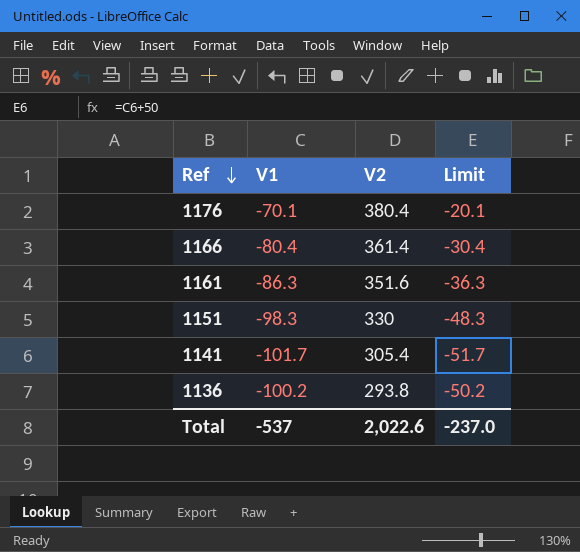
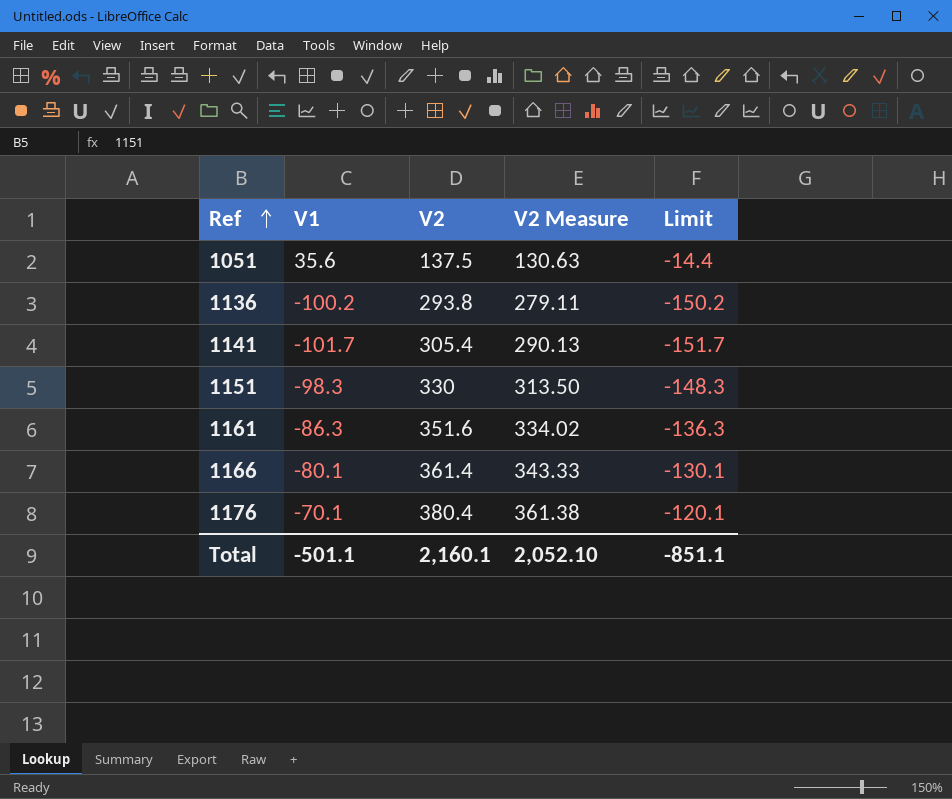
row order: Ref descending -> Ref ascending
column V2 Measure | formula: none -> [V2] * 0.95
column Limit | formula: [V1] + 50 -> [V1] - 50
row 1051: none -> 35.6 | 137.5 | 130.63 | -14.4
1166 | V1: -80.4 -> -80.1
Total | V1: -537 -> -501.1
Total | V2: 2,022.6 -> 2,160.1
Total | Limit: -237.0 -> -851.1

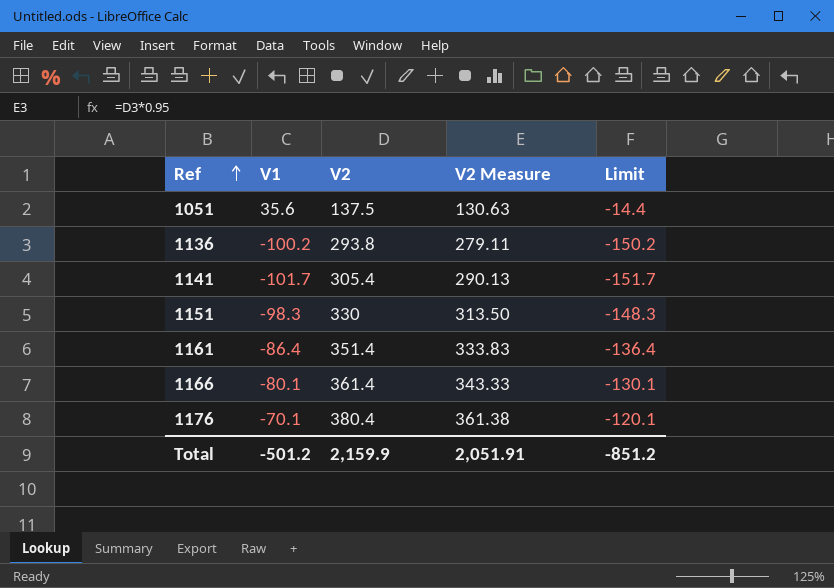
1161 | V1: -86.3 -> -86.4
1161 | V2: 351.6 -> 351.4
1161 | V2 Measure: 334.02 -> 333.83
1161 | Limit: -136.3 -> -136.4
Total | V1: -501.1 -> -501.2
Total | V2: 2,160.1 -> 2,159.9
Total | V2 Measure: 2,052.10 -> 2,051.91
Total | Limit: -851.1 -> -851.2

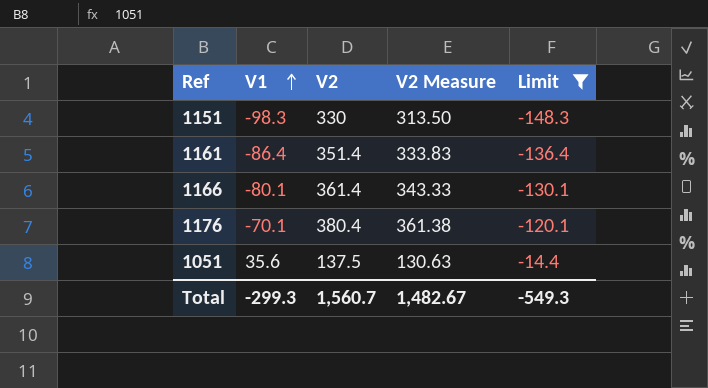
filter: none -> Limit >= -148.3
row order: Ref ascending -> V1 ascending
Total | V1: -501.2 -> -299.3
Total | V2: 2,159.9 -> 1,560.7
Total | V2 Measure: 2,051.91 -> 1,482.67
Total | Limit: -851.2 -> -549.3

